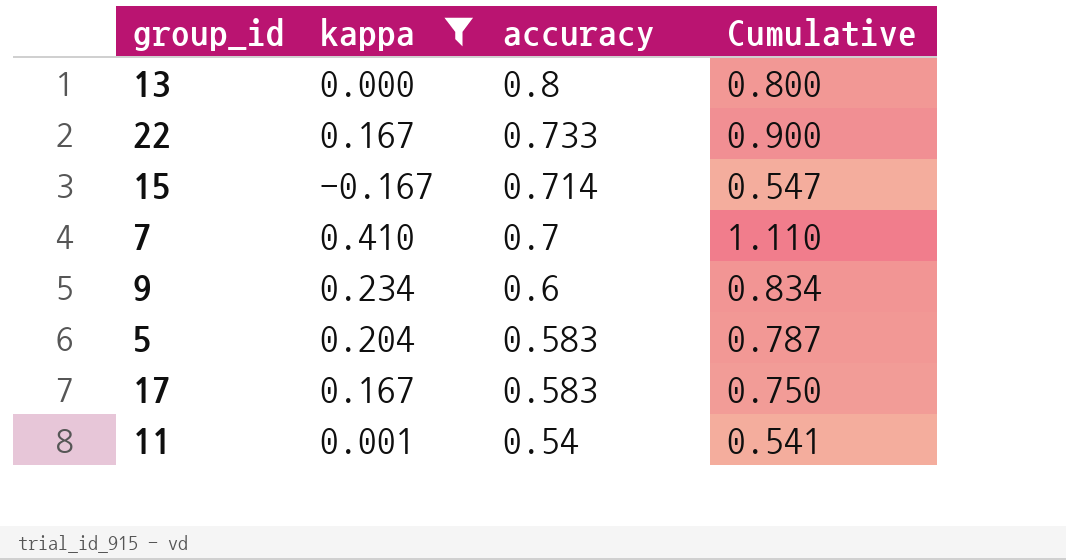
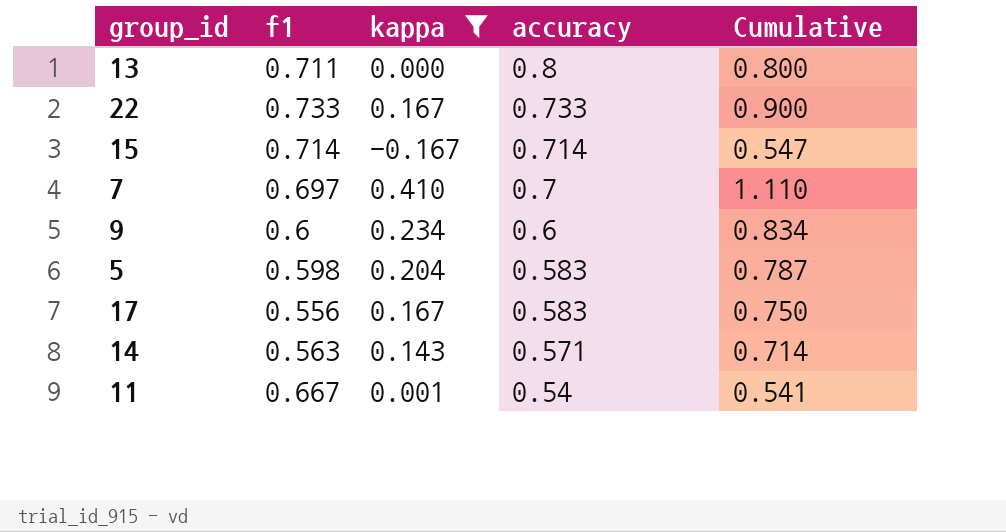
column f1 | position: none -> 2
row 14: none -> 0.563 | 0.143 | 0.571 | 0.714

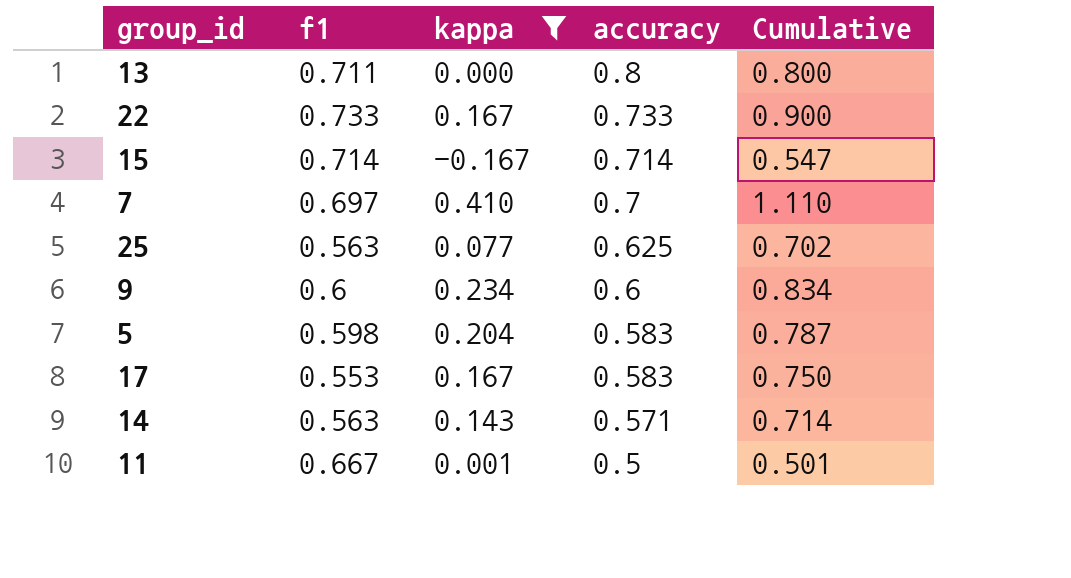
row 25: none -> 0.563 | 0.077 | 0.625 | 0.702
17 | f1: 0.556 -> 0.553
11 | accuracy: 0.54 -> 0.5
11 | Cumulative: 0.541 -> 0.501

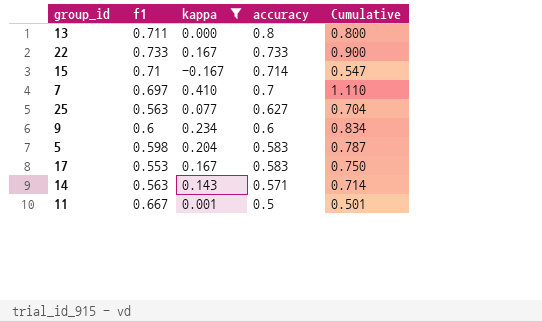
15 | f1: 0.714 -> 0.71
25 | accuracy: 0.625 -> 0.627
25 | Cumulative: 0.702 -> 0.704

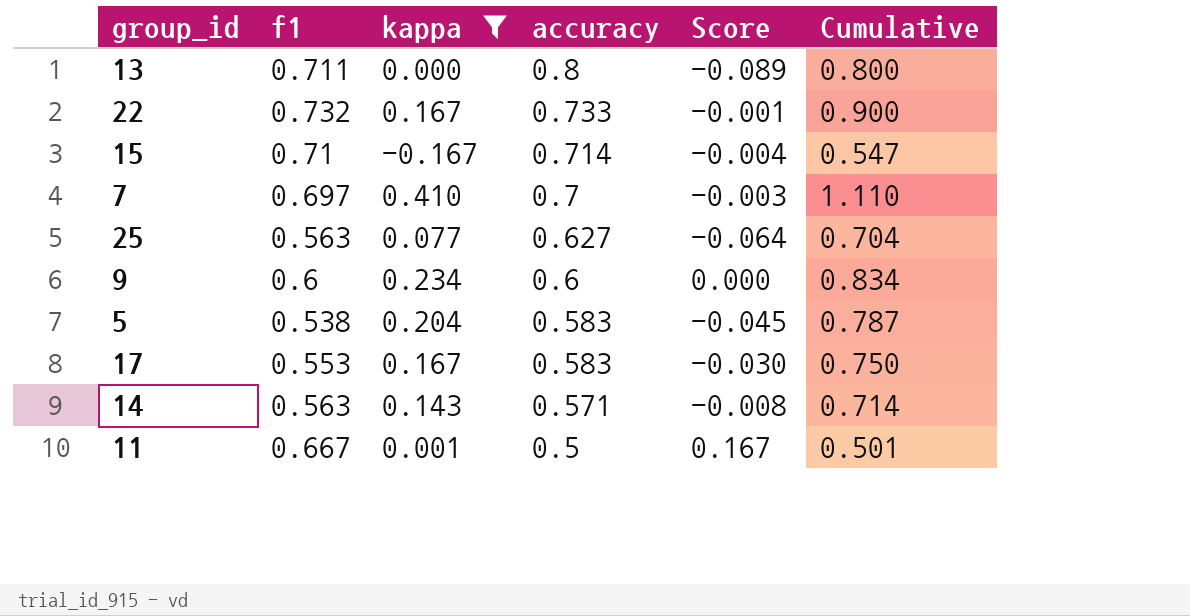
column Score | formula: none -> [f1] - [accuracy]
22 | f1: 0.733 -> 0.732
5 | f1: 0.598 -> 0.538

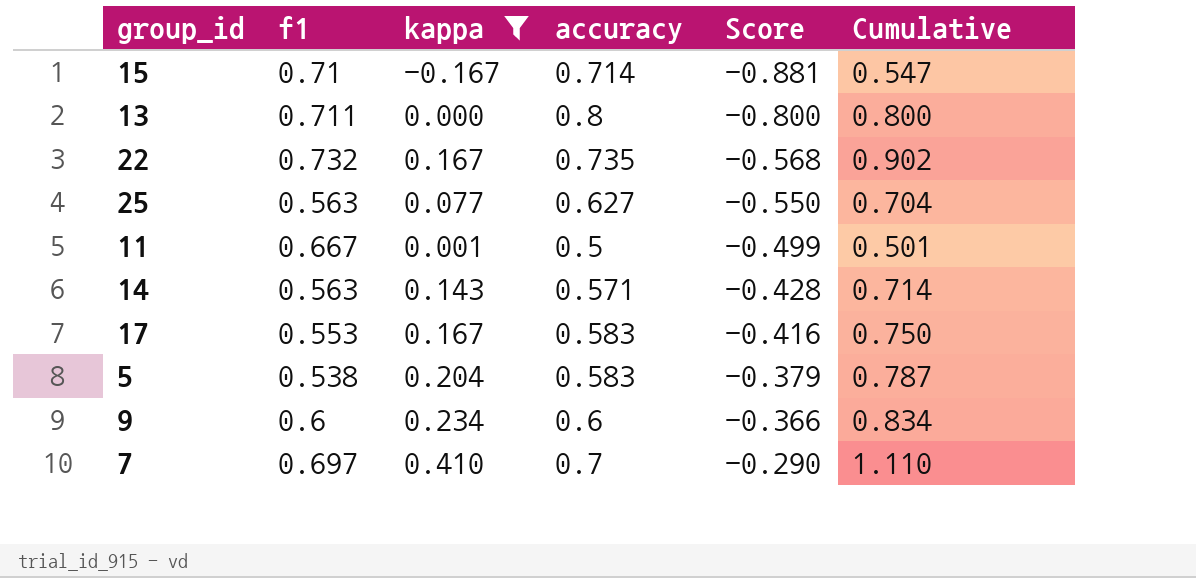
row order: accuracy descending -> Score ascending
column Score | formula: [f1] - [accuracy] -> [kappa] - [accuracy]
22 | accuracy: 0.733 -> 0.735
22 | Cumulative: 0.900 -> 0.902

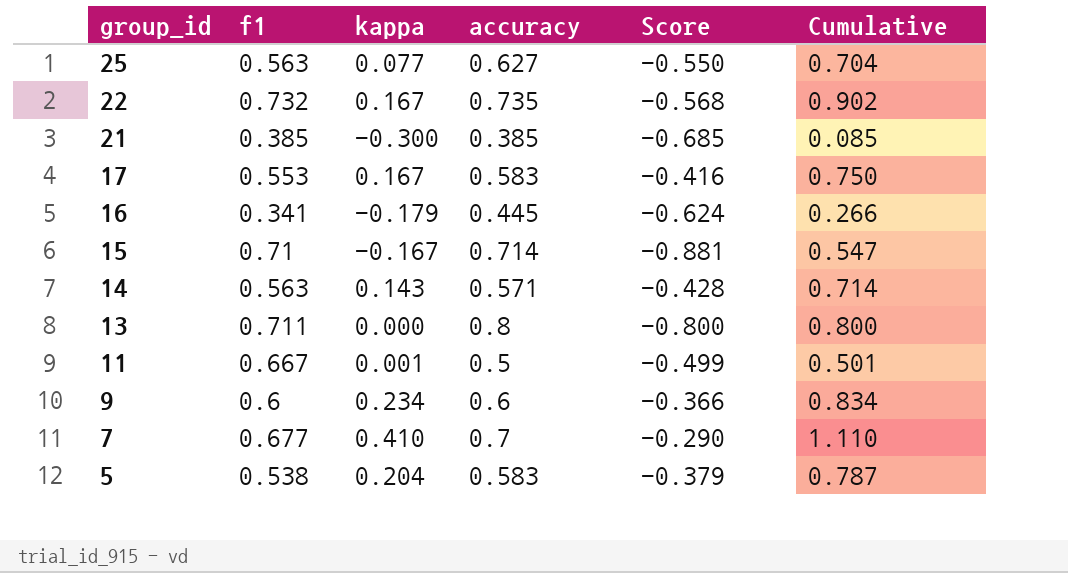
filter: kappa >= -0.167 -> none
row order: Score ascending -> group_id descending
7 | f1: 0.697 -> 0.677

